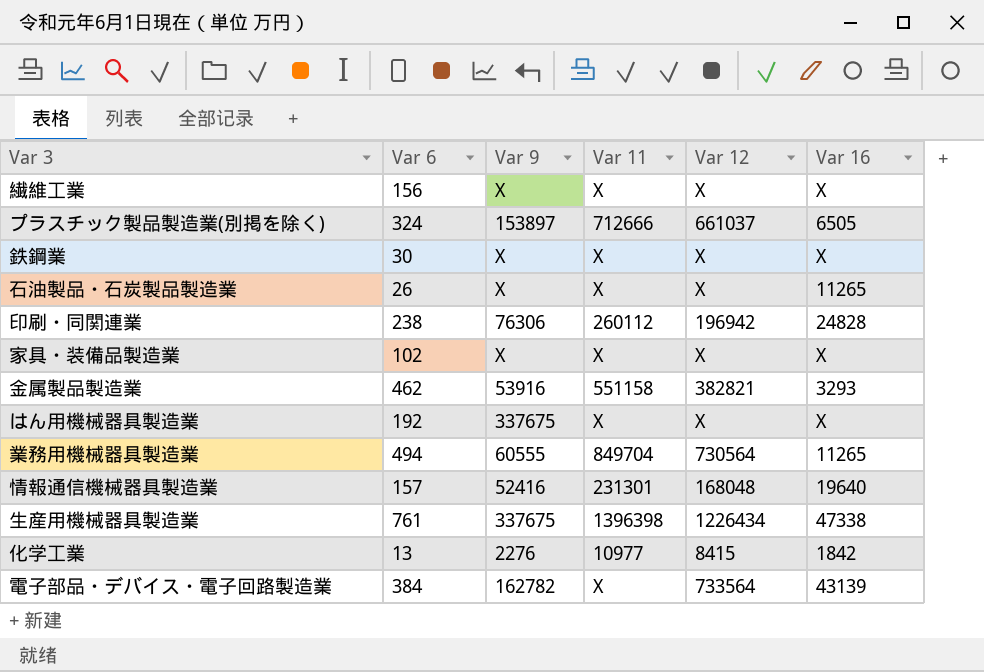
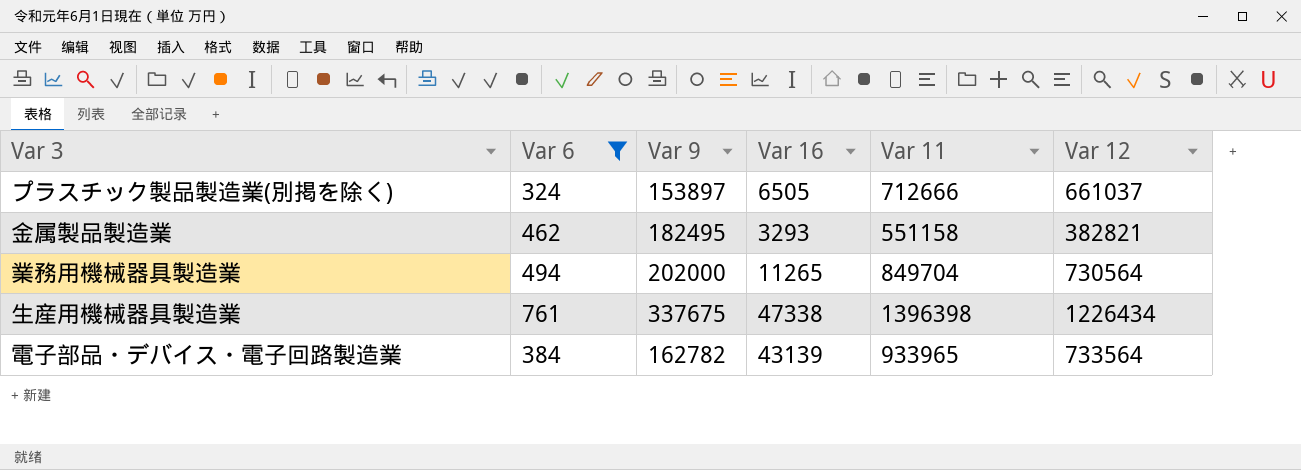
filter: none -> Var 6 >= 324
column Var 16 | position: 6 -> 4
金属製品製造業 | Var 9: 53916 -> 182495
業務用機械器具製造業 | Var 9: 60555 -> 202000
電子部品・デバイス・電子回路製造業 | Var 11: X -> 933965

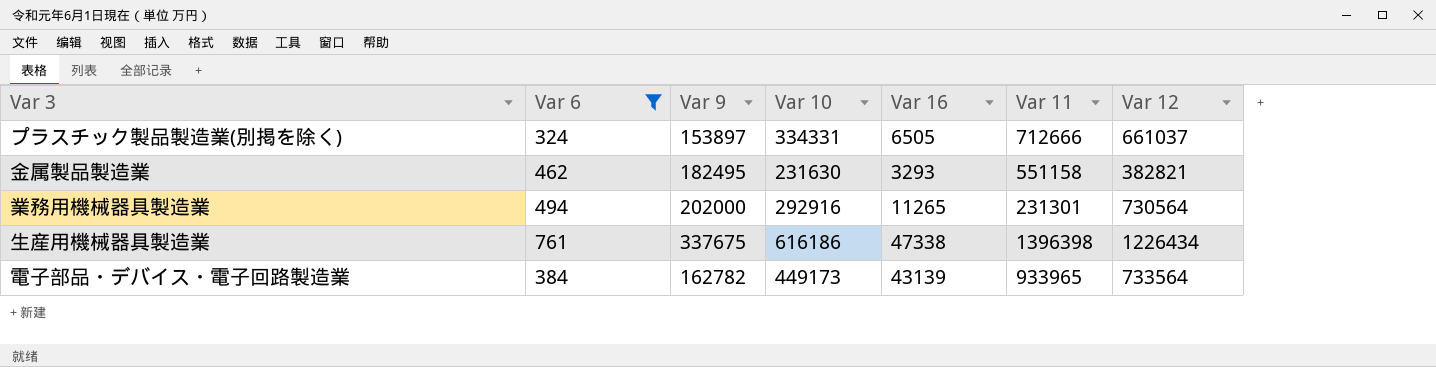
column Var 10 | position: none -> 4
業務用機械器具製造業 | Var 11: 849704 -> 231301

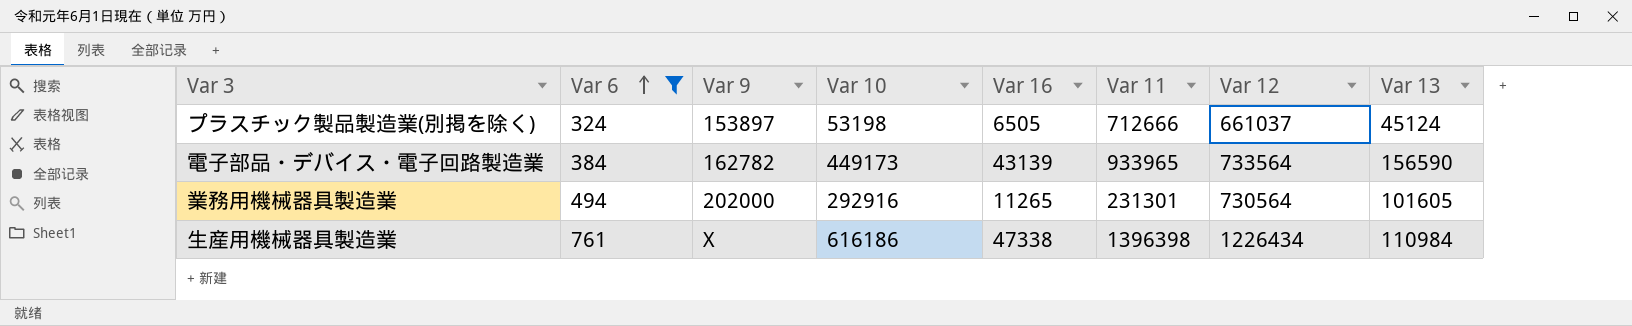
row order: none -> Var 6 ascending
column Var 13 | position: none -> 8
row 金属製品製造業: 462 | 182495 | 231630 | 3293 | 551158 | 382821 -> none
プラスチック製品製造業(別掲を除く) | Var 10: 334331 -> 53198
生産用機械器具製造業 | Var 9: 337675 -> X

